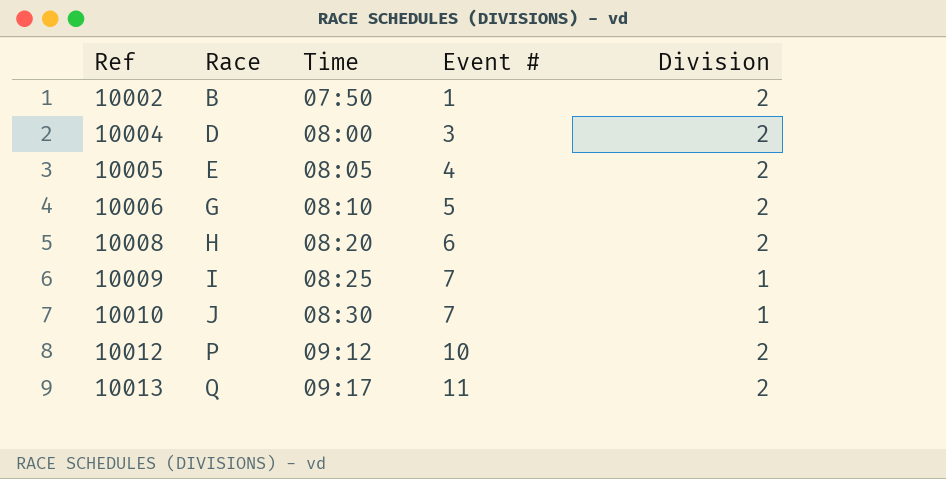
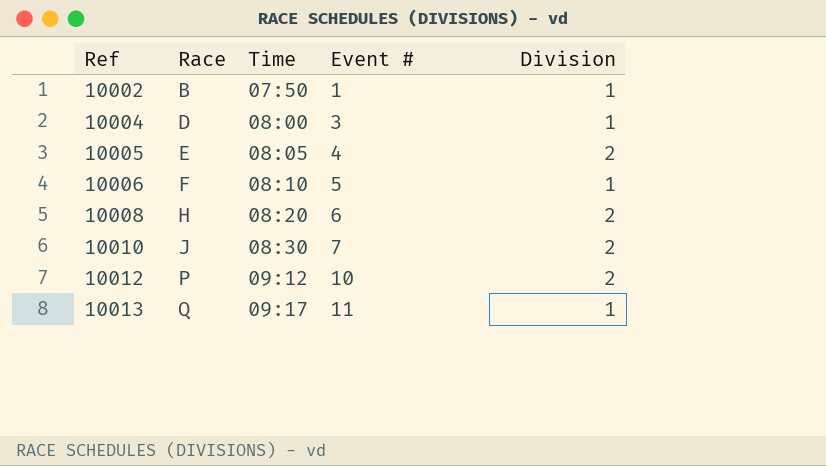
row 10009: I | 08:25 | 7 | 1 -> none
10002 | Division: 2 -> 1
10004 | Division: 2 -> 1
10006 | Race: G -> F
10006 | Division: 2 -> 1
10010 | Division: 1 -> 2
10013 | Division: 2 -> 1

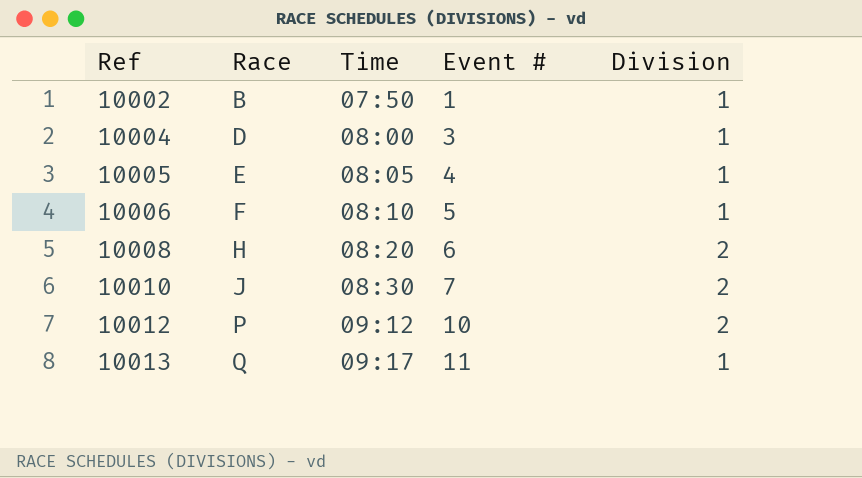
10005 | Division: 2 -> 1

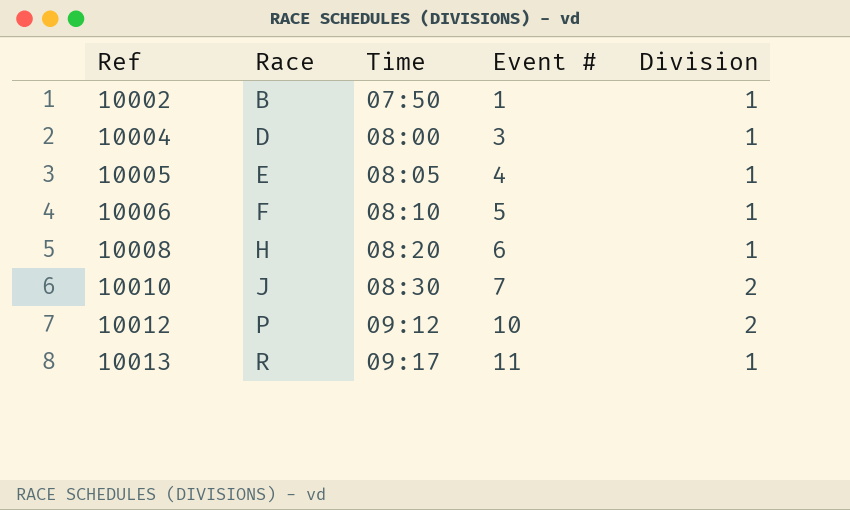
10008 | Division: 2 -> 1
10013 | Race: Q -> R

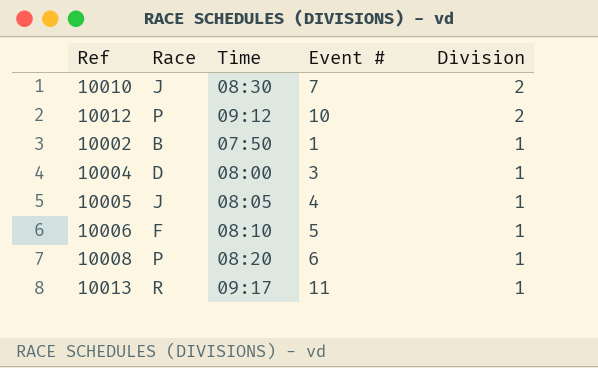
row order: Ref ascending -> Division descending
10005 | Race: E -> J
10008 | Race: H -> P

